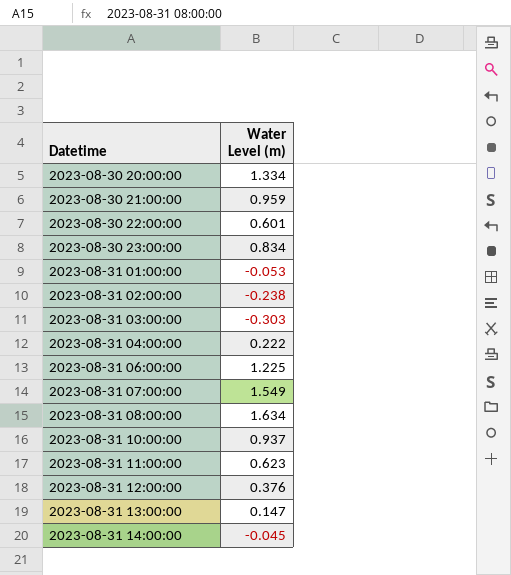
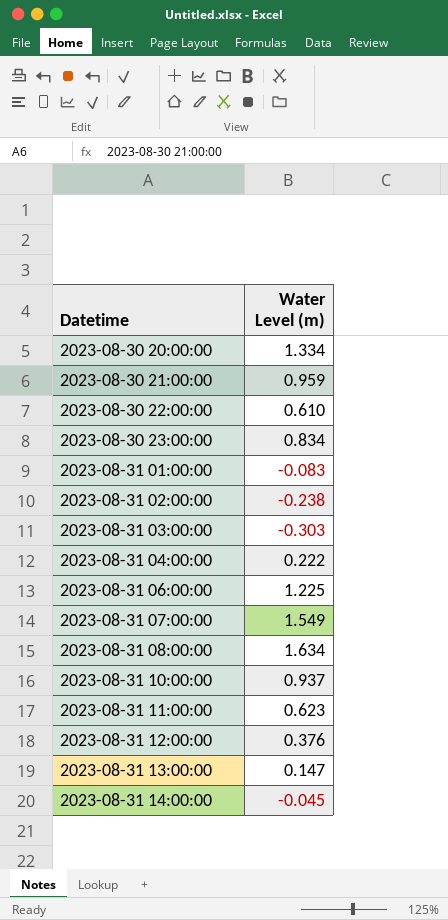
2023-08-30 22:00:00 | Water Level (m): 0.601 -> 0.610
2023-08-31 01:00:00 | Water Level (m): -0.053 -> -0.083

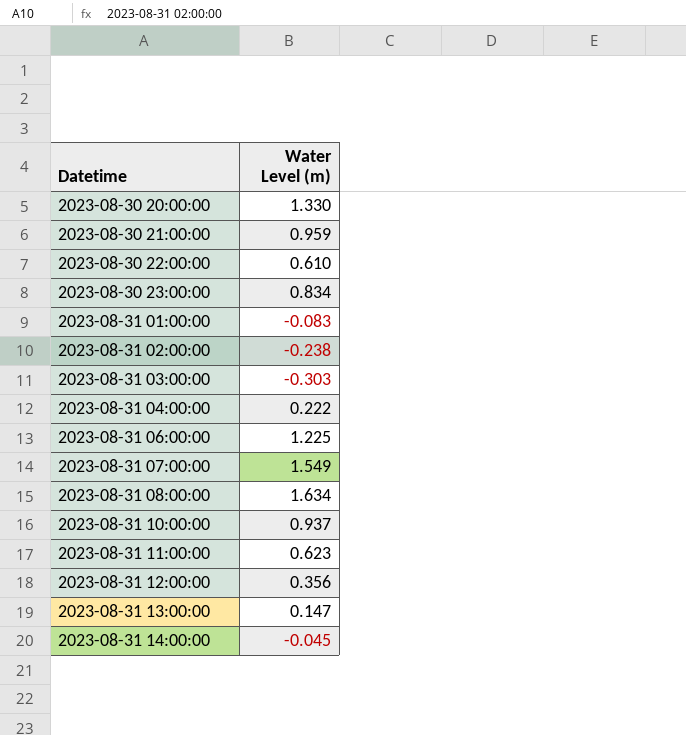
2023-08-30 20:00:00 | Water Level (m): 1.334 -> 1.330
2023-08-31 12:00:00 | Water Level (m): 0.376 -> 0.356

